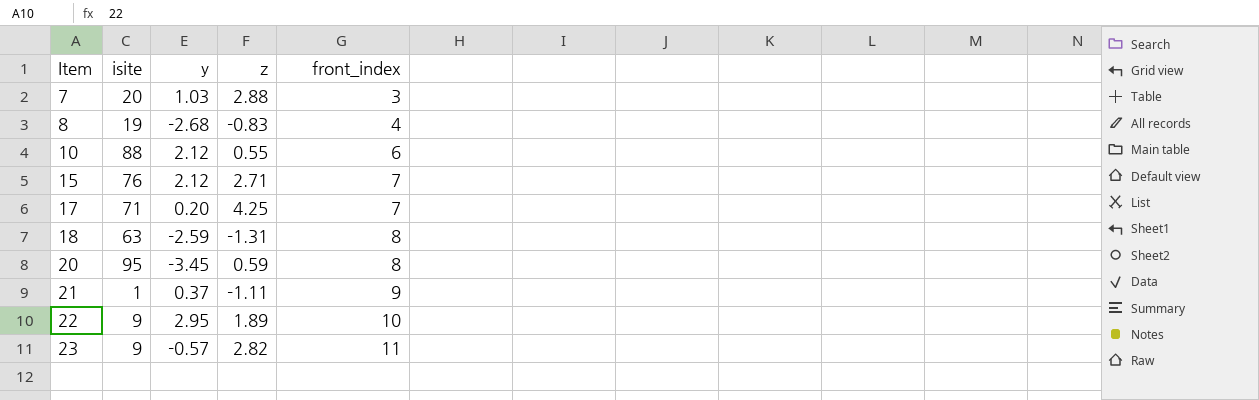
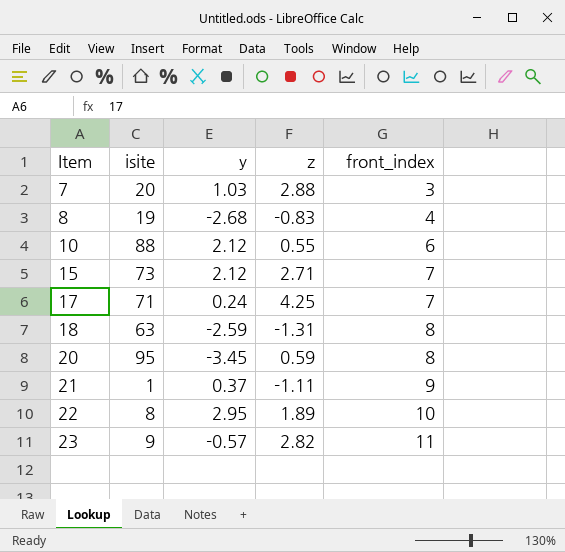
15 | isite: 76 -> 73
17 | y: 0.20 -> 0.24
22 | isite: 9 -> 8

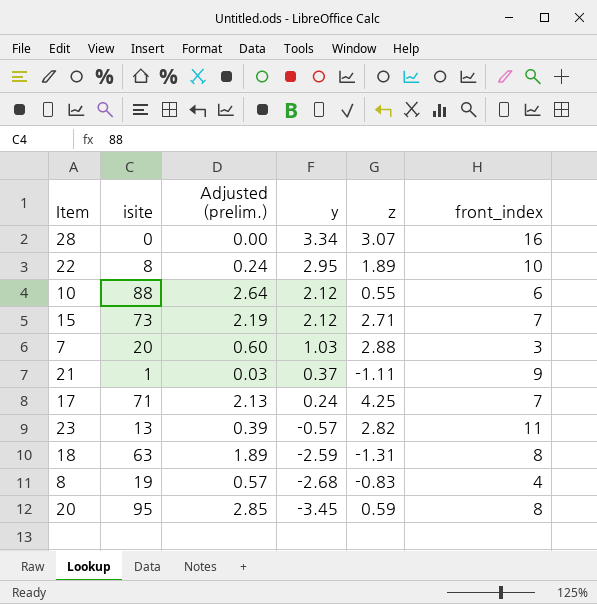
row order: Item ascending -> y descending
column Adjusted (prelim.) | formula: none -> [isite] * 0.03
row 28: none -> 0 | 0.00 | 3.34 | 3.07 | 16
23 | isite: 9 -> 13

